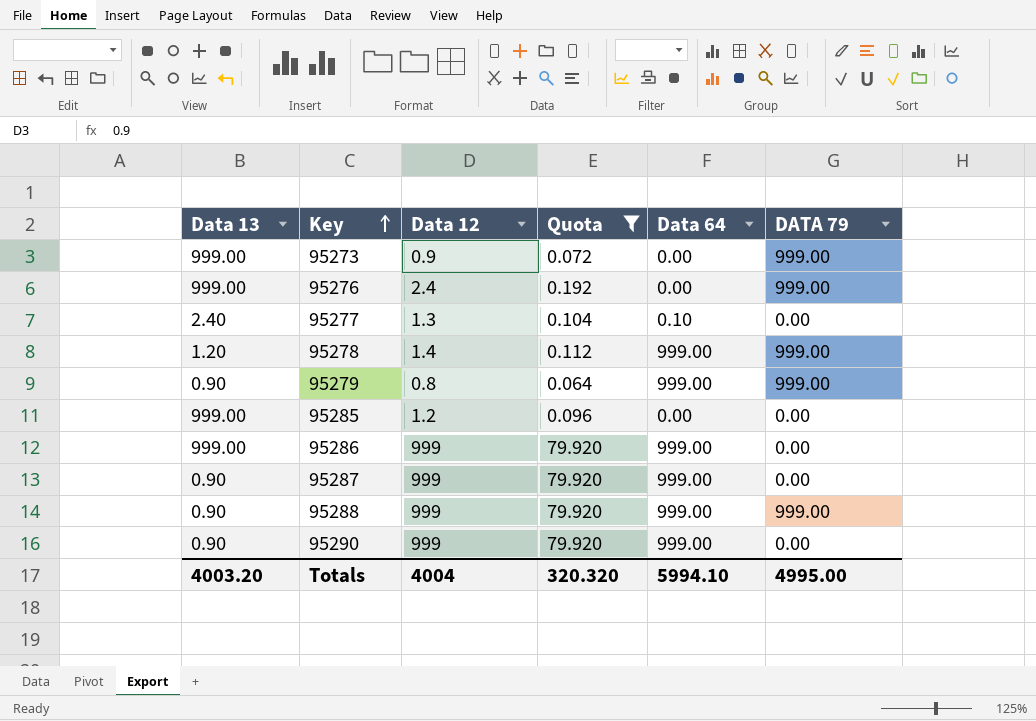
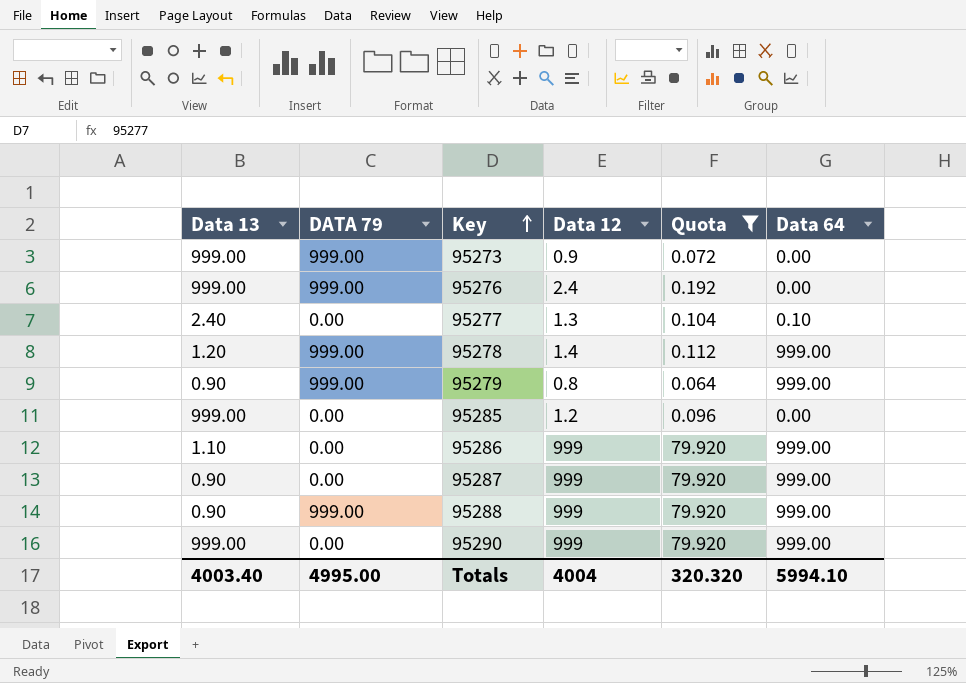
column DATA 79 | position: 6 -> 2
95286 | Data 13: 999.00 -> 1.10
95290 | Data 13: 0.90 -> 999.00
Totals | Data 13: 4003.20 -> 4003.40

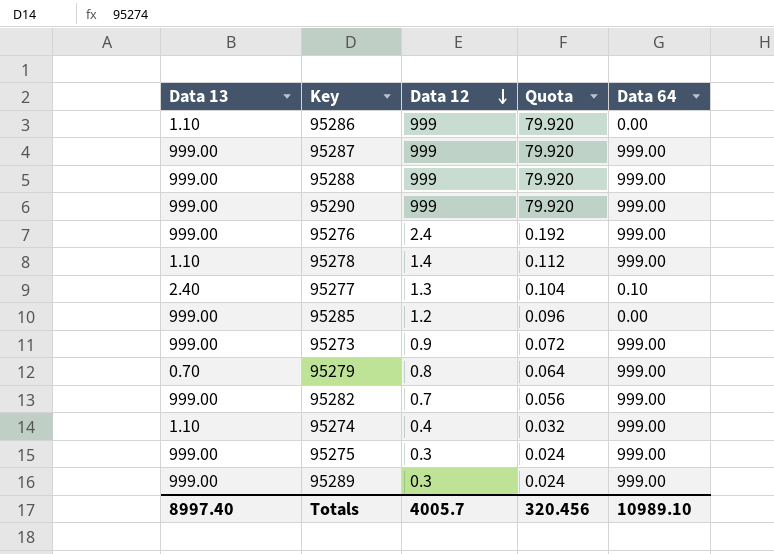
filter: Quota >= 0.064 -> none
row order: Key ascending -> Data 12 descending
column DATA 79 | position: 2 -> none
95286 | Data 64: 999.00 -> 0.00
95287 | Data 13: 0.90 -> 999.00
95288 | Data 13: 0.90 -> 999.00
95276 | Data 64: 0.00 -> 999.00
95278 | Data 13: 1.20 -> 1.10
95273 | Data 64: 0.00 -> 999.00
95279 | Data 13: 0.90 -> 0.70
Totals | Data 13: 4003.40 -> 8997.40
Totals | Data 12: 4004 -> 4005.7
Totals | Quota: 320.320 -> 320.456
Totals | Data 64: 5994.10 -> 10989.10

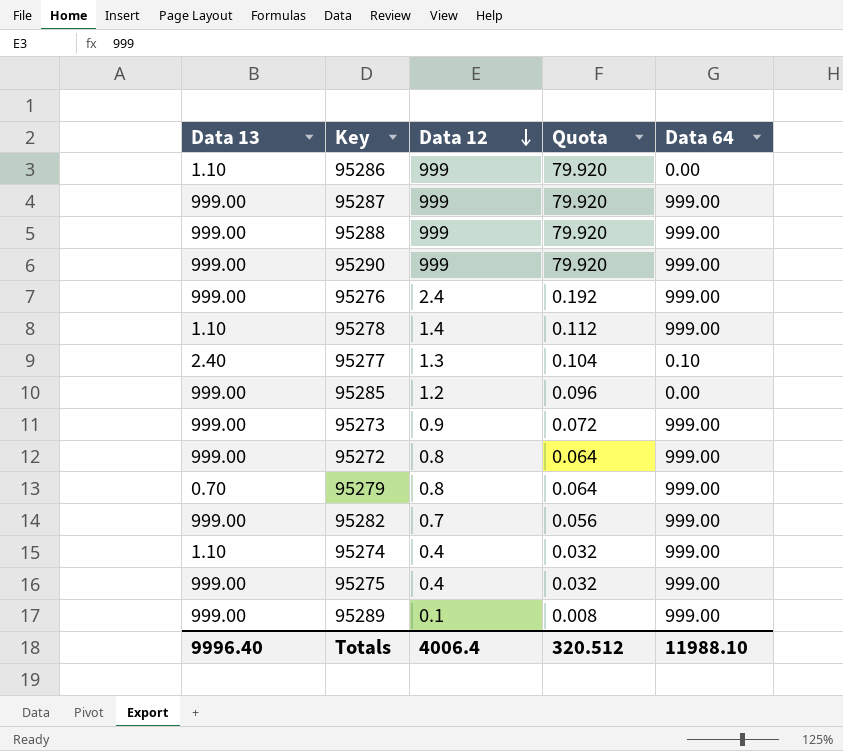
row 95272: none -> 999.00 | 0.8 | 0.064 | 999.00
95275 | Data 12: 0.3 -> 0.4
95275 | Quota: 0.024 -> 0.032
95289 | Data 12: 0.3 -> 0.1
95289 | Quota: 0.024 -> 0.008
Totals | Data 13: 8997.40 -> 9996.40
Totals | Data 12: 4005.7 -> 4006.4
Totals | Quota: 320.456 -> 320.512
Totals | Data 64: 10989.10 -> 11988.10

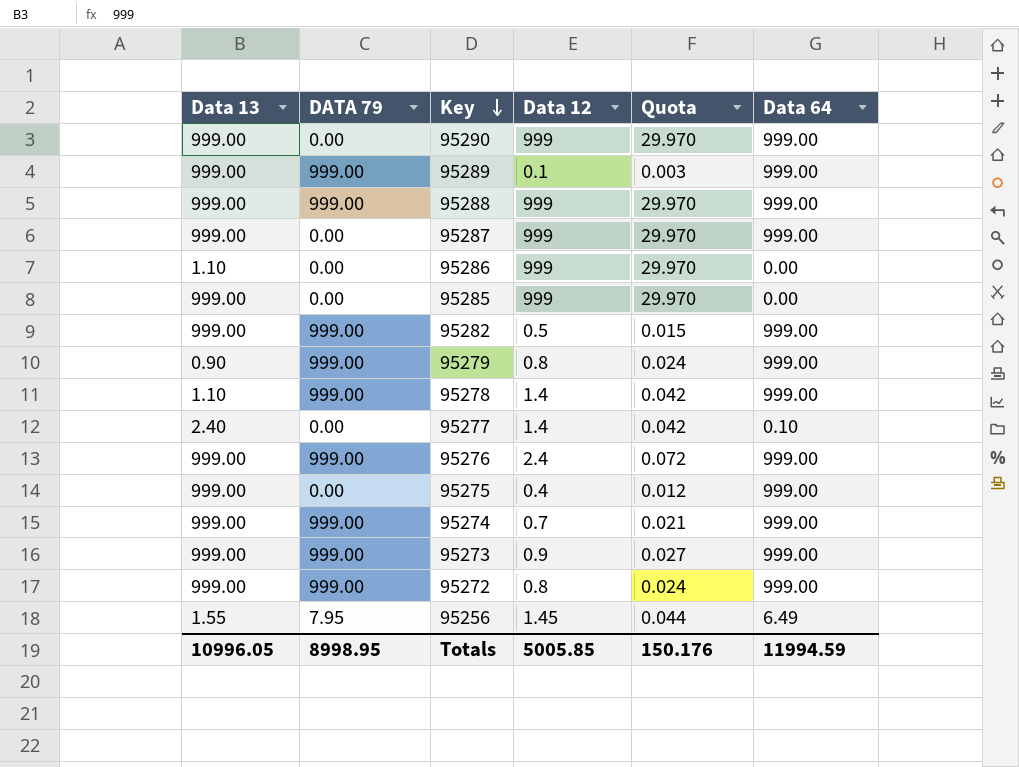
row order: Data 12 descending -> Key descending
column DATA 79 | position: none -> 2
column Quota | formula: [Data 12] * 0.08 -> [Data 12] * 0.03
95285 | Data 12: 1.2 -> 999
95282 | Data 12: 0.7 -> 0.5
95279 | Data 13: 0.70 -> 0.90
95277 | Data 12: 1.3 -> 1.4
95274 | Data 13: 1.10 -> 999.00
95274 | Data 12: 0.4 -> 0.7
row 95256: none -> 1.55 | 7.95 | 1.45 | 0.044 | 6.49
Totals | Data 13: 9996.40 -> 10996.05
Totals | Data 12: 4006.4 -> 5005.85
Totals | Quota: 320.512 -> 150.176
Totals | Data 64: 11988.10 -> 11994.59

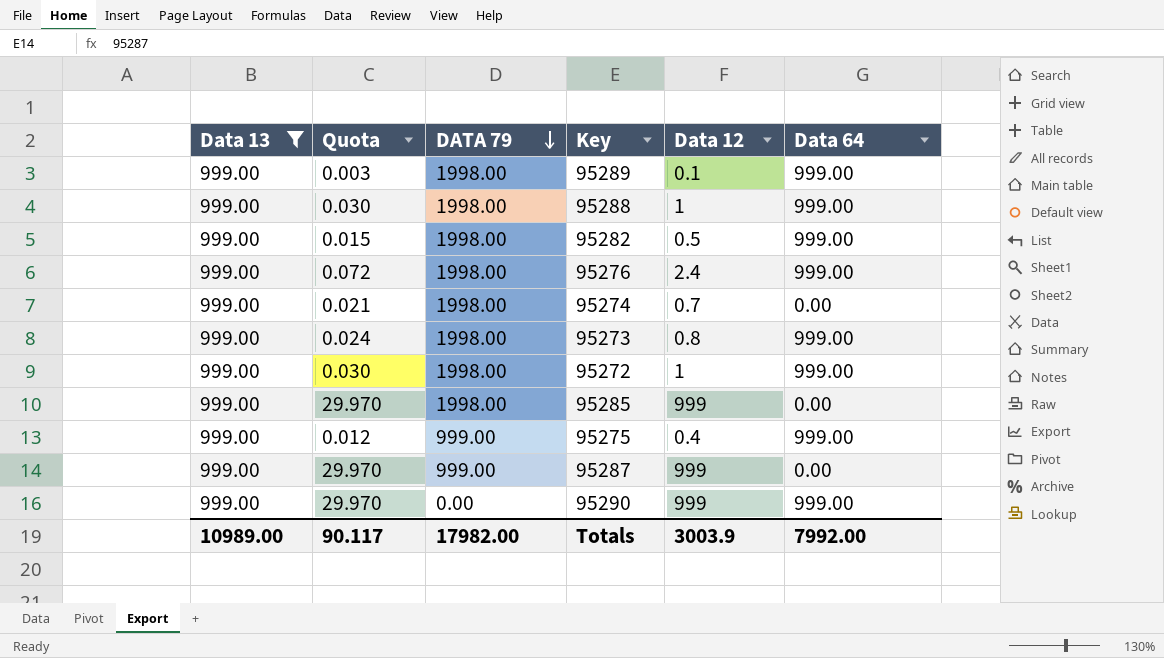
filter: none -> Data 13 = 999.00
row order: Key descending -> DATA 79 descending
column Quota | position: 5 -> 2
95289 | DATA 79: 999.00 -> 1998.00
95288 | Quota: 29.970 -> 0.030
95288 | DATA 79: 999.00 -> 1998.00
95288 | Data 12: 999 -> 1
95282 | DATA 79: 999.00 -> 1998.00
95276 | DATA 79: 999.00 -> 1998.00
95274 | DATA 79: 999.00 -> 1998.00
95274 | Data 64: 999.00 -> 0.00
95273 | Quota: 0.027 -> 0.024
95273 | DATA 79: 999.00 -> 1998.00
95273 | Data 12: 0.9 -> 0.8
95272 | Quota: 0.024 -> 0.030
95272 | DATA 79: 999.00 -> 1998.00
95272 | Data 12: 0.8 -> 1
95285 | DATA 79: 0.00 -> 1998.00
95275 | DATA 79: 0.00 -> 999.00
95287 | DATA 79: 0.00 -> 999.00
95287 | Data 64: 999.00 -> 0.00
Totals | Data 13: 10996.05 -> 10989.00
Totals | Quota: 150.176 -> 90.117
Totals | DATA 79: 8998.95 -> 17982.00
Totals | Data 12: 5005.85 -> 3003.9
Totals | Data 64: 11994.59 -> 7992.00

